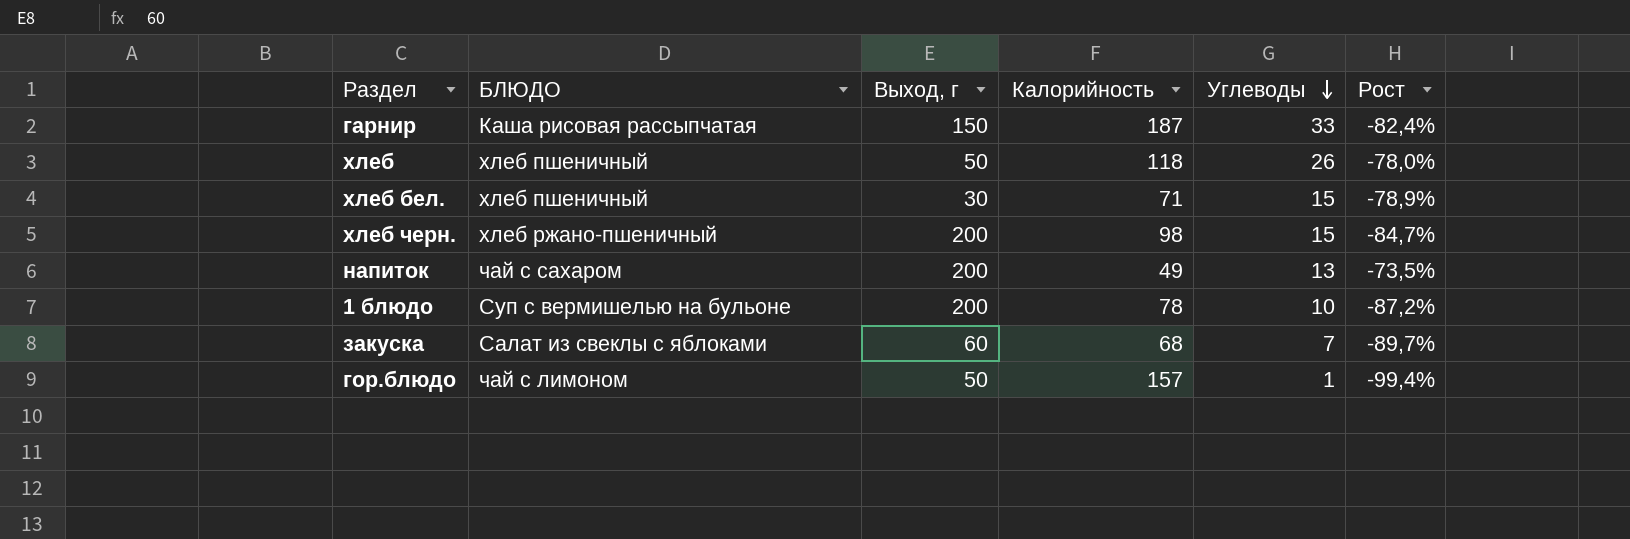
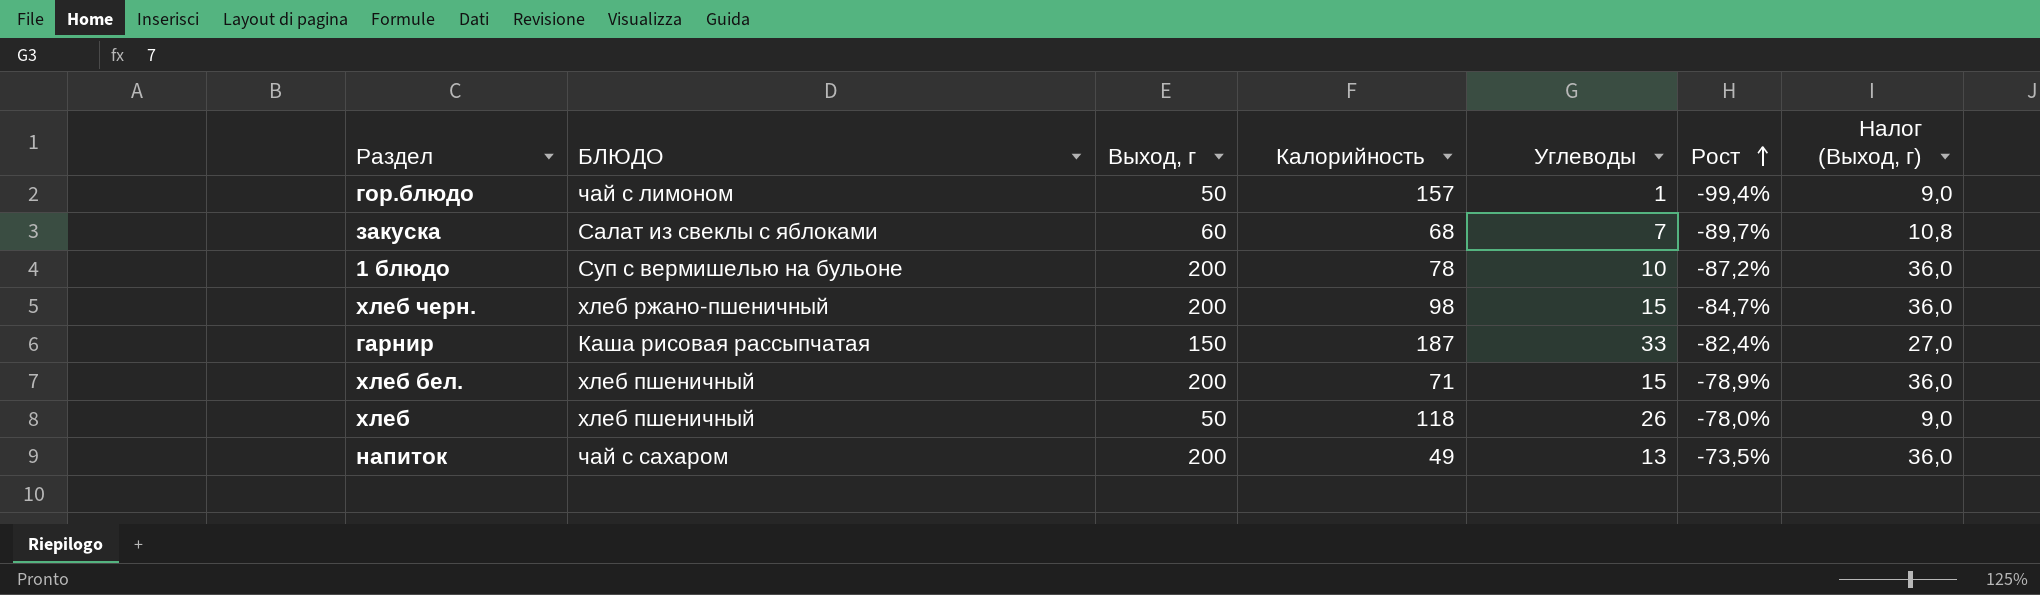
row order: Углеводы descending -> Рост ascending
column Налог (Выход, г) | formula: none -> [Выход, г] * 0,18
хлеб бел. | Выход, г: 30 -> 200

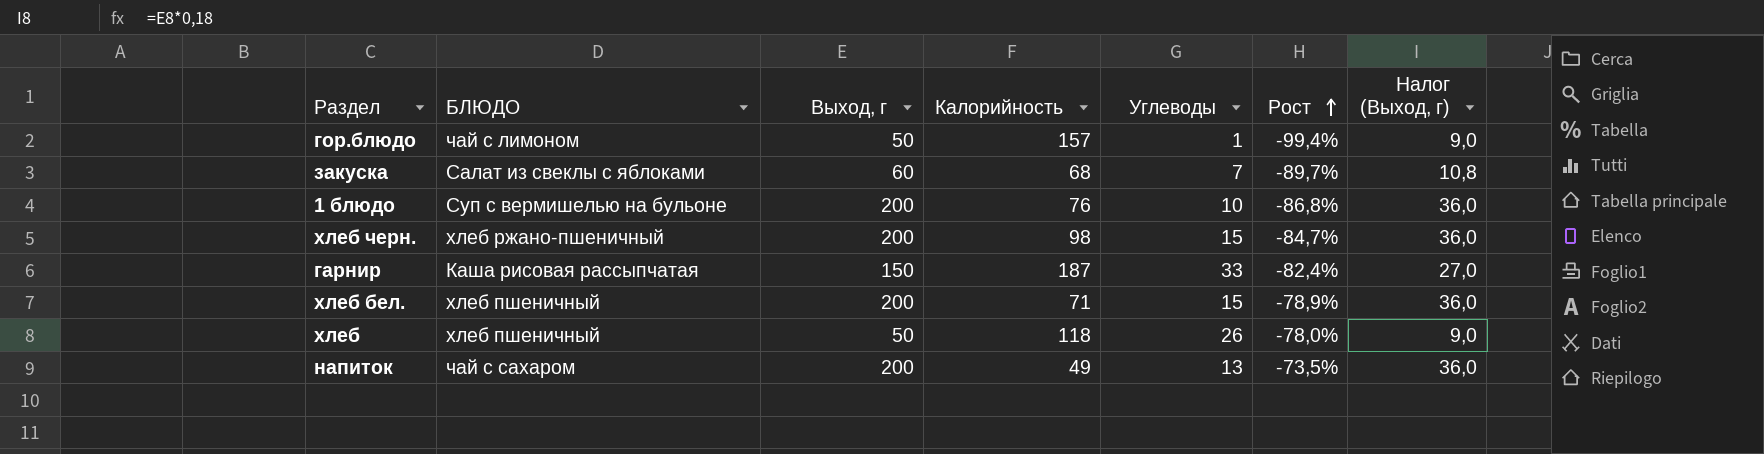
1 блюдо | Калорийность: 78 -> 76
1 блюдо | Рост: -87,2% -> -86,8%

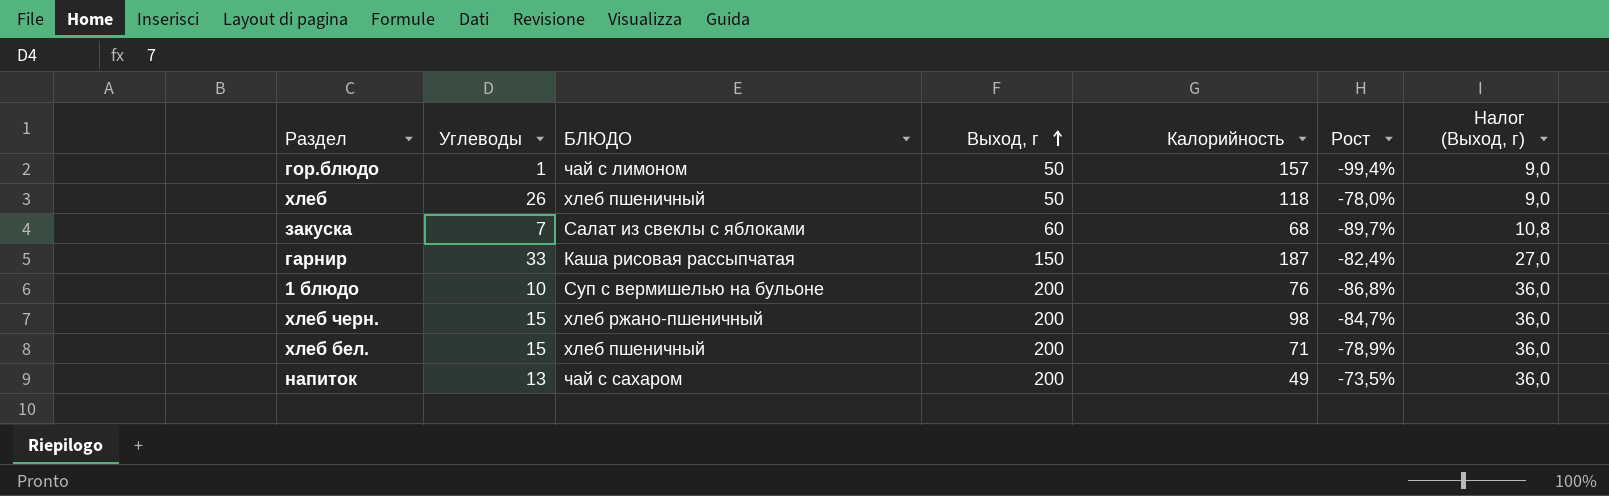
row order: Рост ascending -> Выход, г ascending
column Углеводы | position: 5 -> 2

